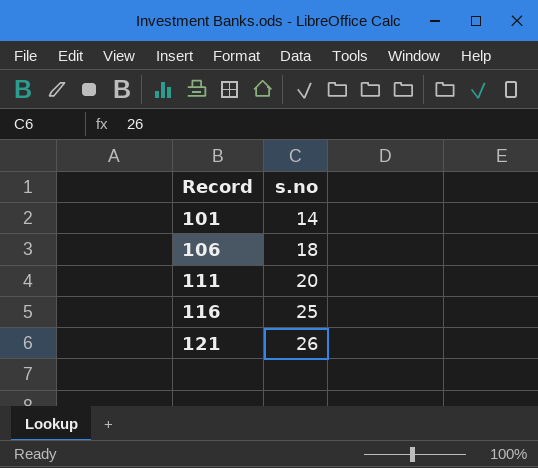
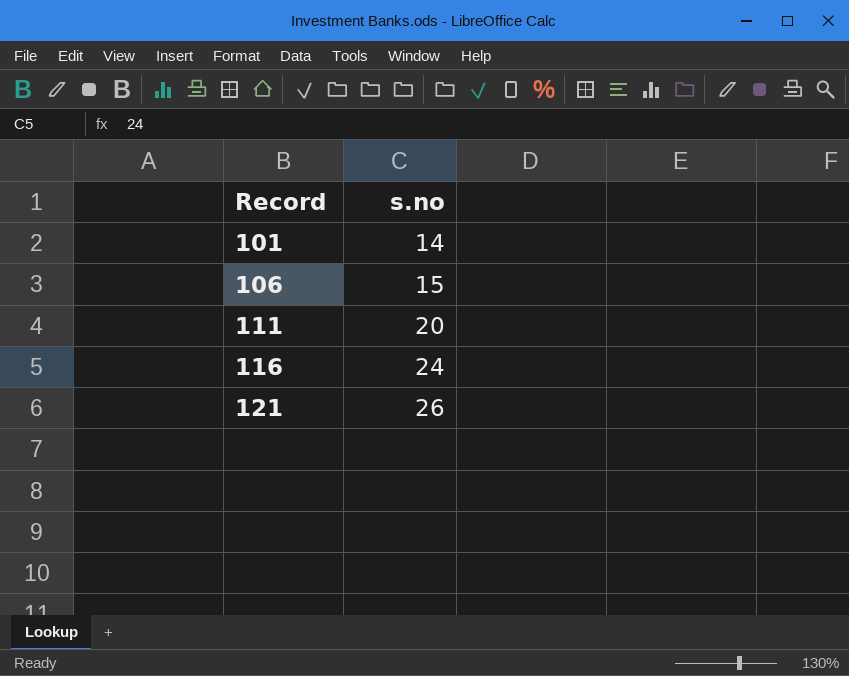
106 | s.no: 18 -> 15
116 | s.no: 25 -> 24

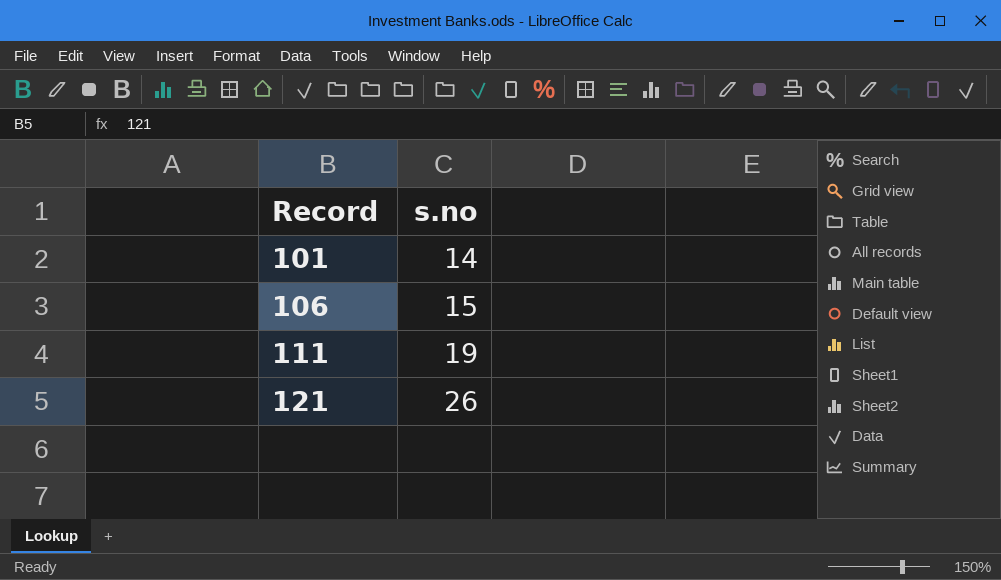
row 116: 24 -> none
111 | s.no: 20 -> 19

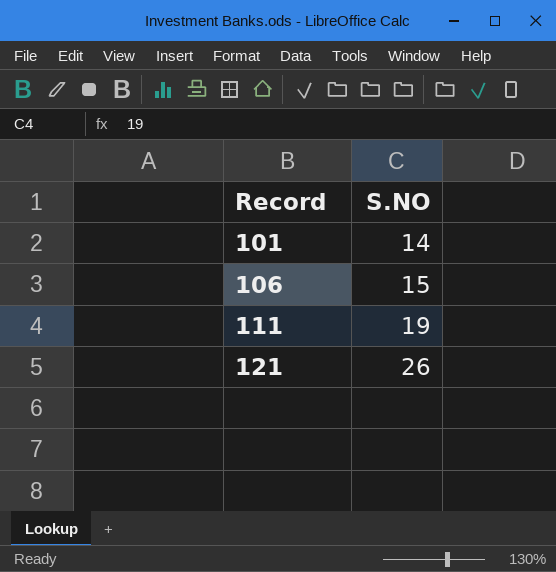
column name: s.no -> S.NO

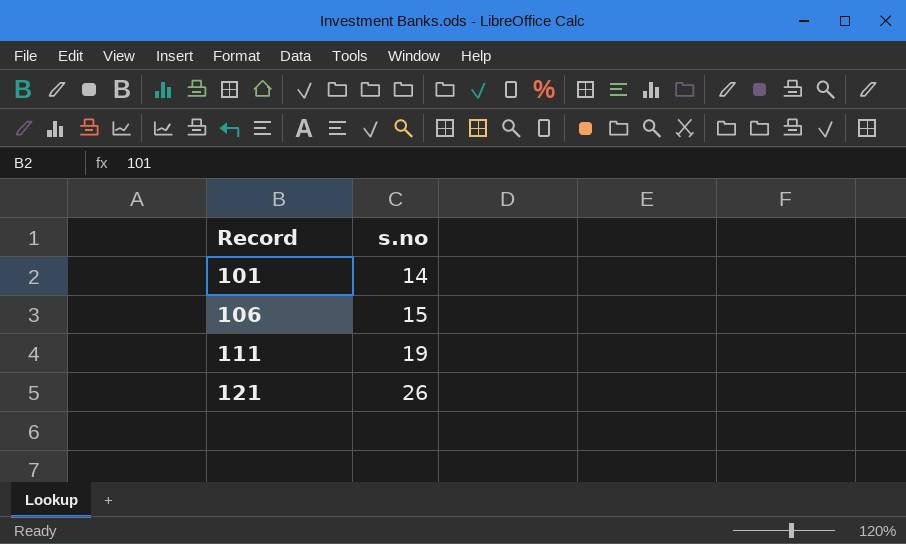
column name: S.NO -> s.no

